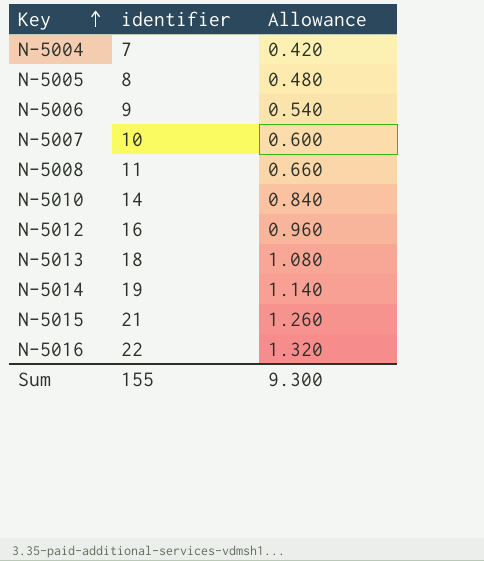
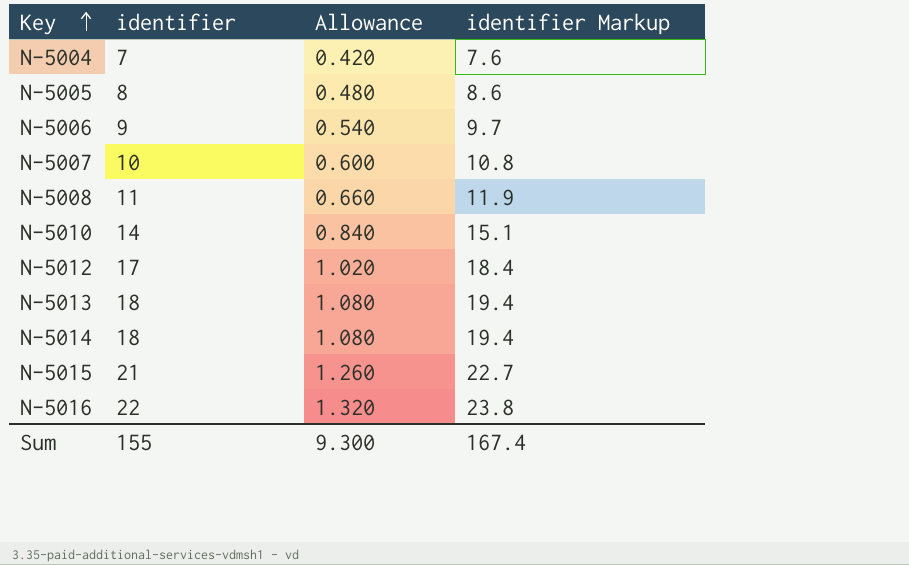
column identifier Markup | formula: none -> [identifier] * 1.08
N-5012 | identifier: 16 -> 17
N-5012 | Allowance: 0.960 -> 1.020
N-5014 | identifier: 19 -> 18
N-5014 | Allowance: 1.140 -> 1.080

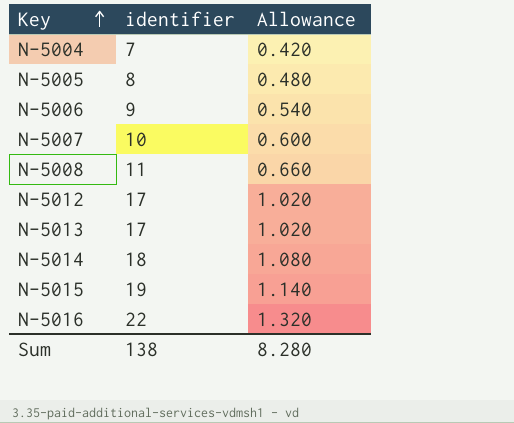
column identifier Markup | formula: [identifier] * 1.08 -> none
row N-5010: 14 | 0.840 | 15.1 -> none
N-5013 | identifier: 18 -> 17
N-5013 | Allowance: 1.080 -> 1.020
N-5015 | identifier: 21 -> 19
N-5015 | Allowance: 1.260 -> 1.140
Sum | identifier: 155 -> 138
Sum | Allowance: 9.300 -> 8.280

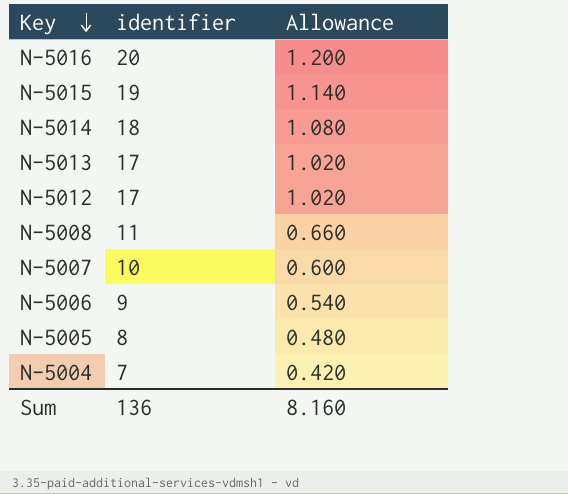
row order: Key ascending -> Key descending
N-5016 | identifier: 22 -> 20
N-5016 | Allowance: 1.320 -> 1.200
Sum | identifier: 138 -> 136
Sum | Allowance: 8.280 -> 8.160

